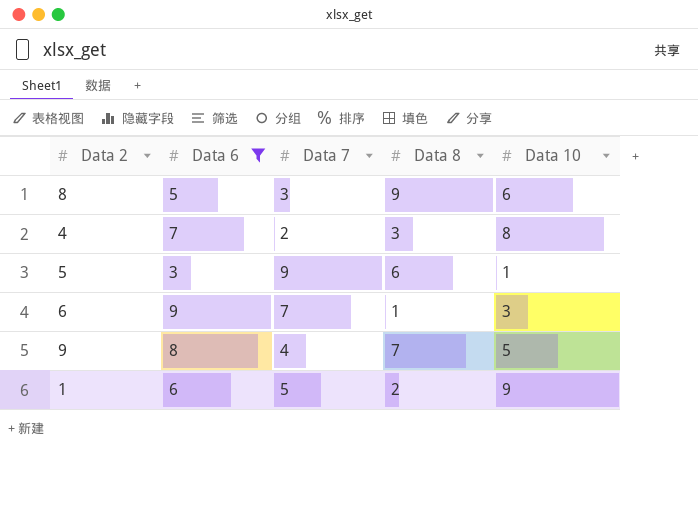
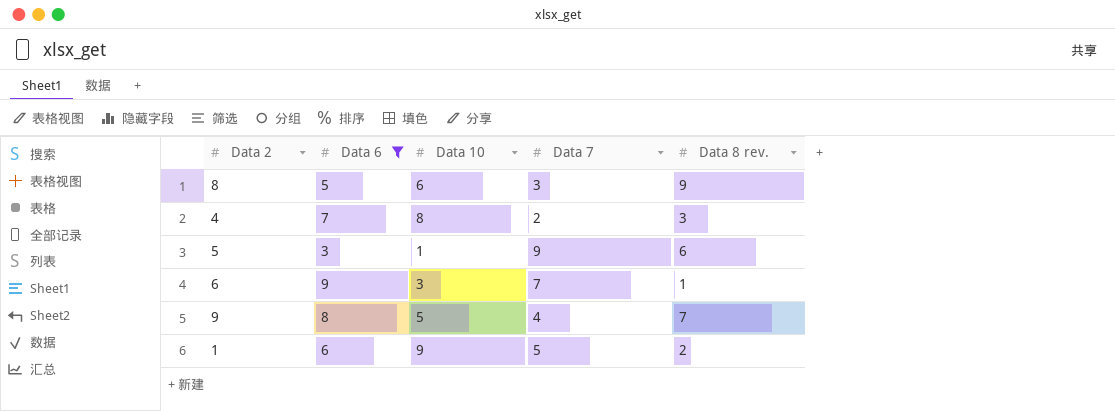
column Data 10 | position: 5 -> 3
column name: Data 8 -> Data 8 rev.

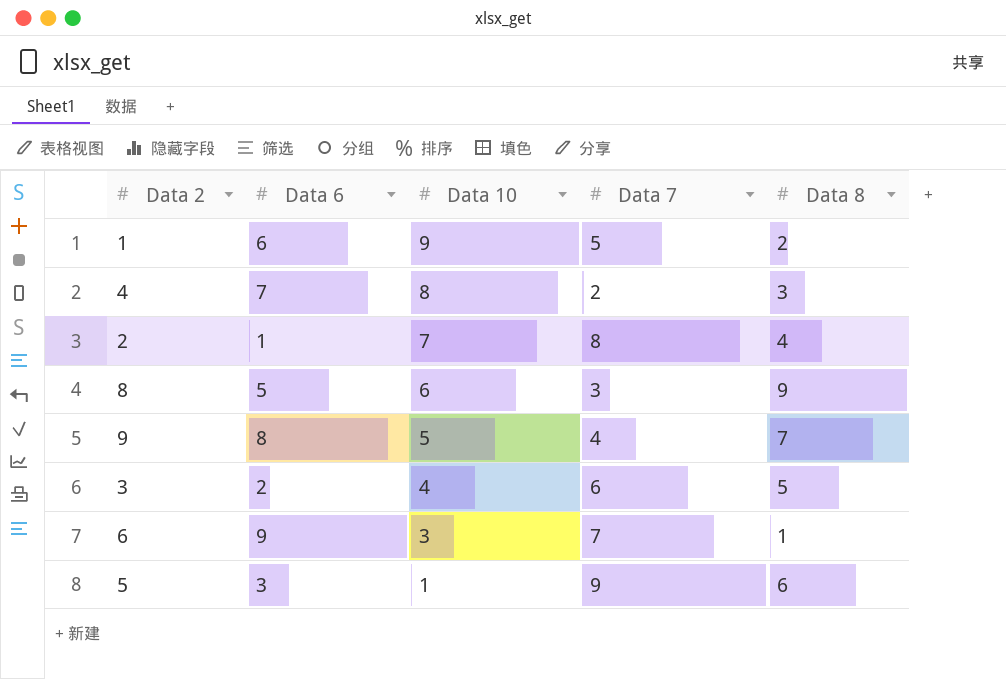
filter: Data 6 >= 3 -> none
row order: none -> Data 10 descending
column name: Data 8 rev. -> Data 8

